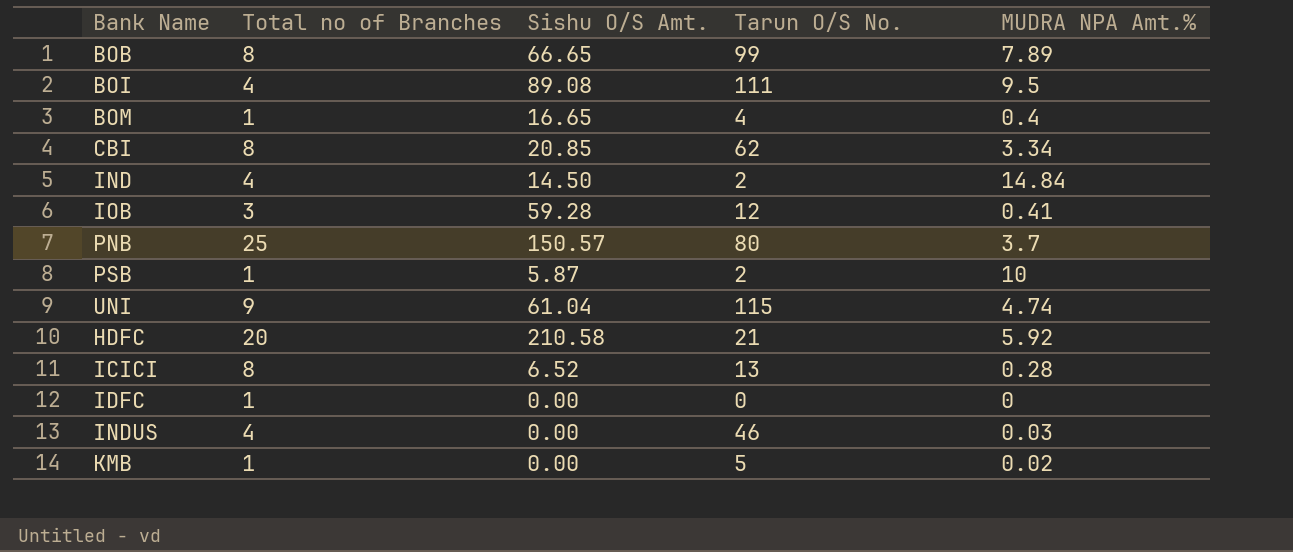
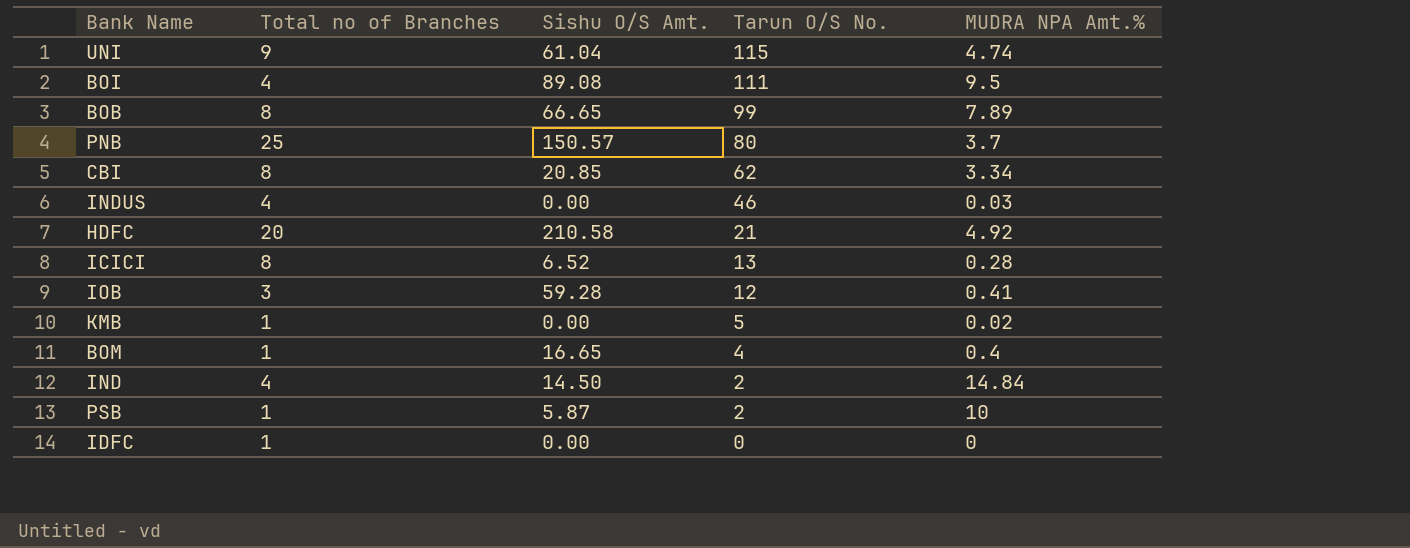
row order: none -> Tarun O/S No. descending
HDFC | MUDRA NPA Amt.%: 5.92 -> 4.92

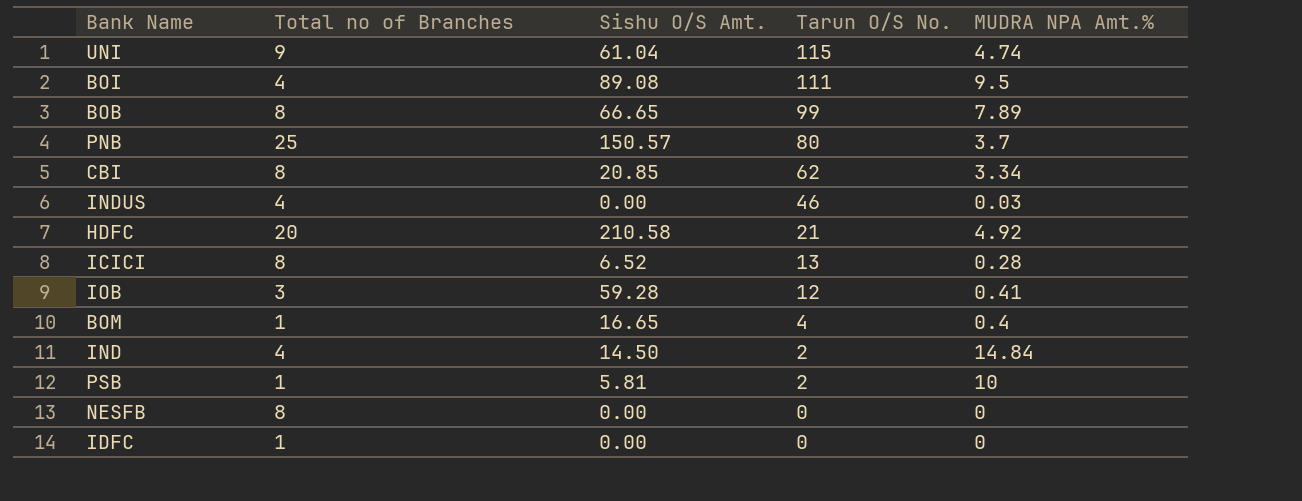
row KMB: 1 | 0.00 | 5 | 0.02 -> none
PSB | Sishu O/S Amt.: 5.87 -> 5.81
row NESFB: none -> 8 | 0.00 | 0 | 0

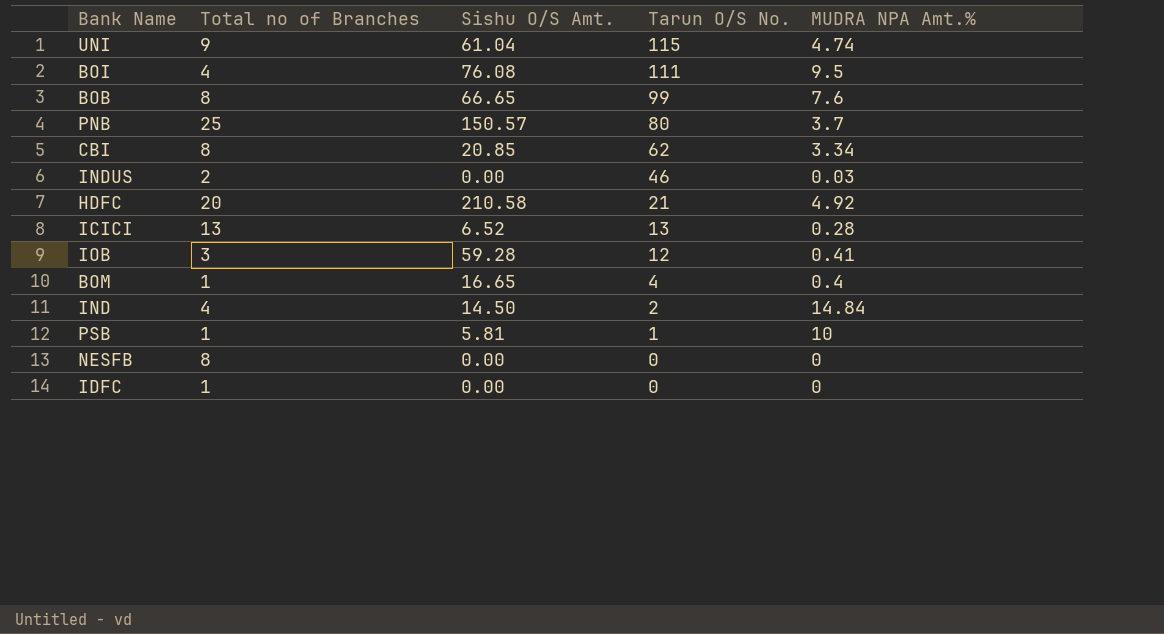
BOI | Sishu O/S Amt.: 89.08 -> 76.08
BOB | MUDRA NPA Amt.%: 7.89 -> 7.6
INDUS | Total no of Branches: 4 -> 2
ICICI | Total no of Branches: 8 -> 13
PSB | Tarun O/S No.: 2 -> 1

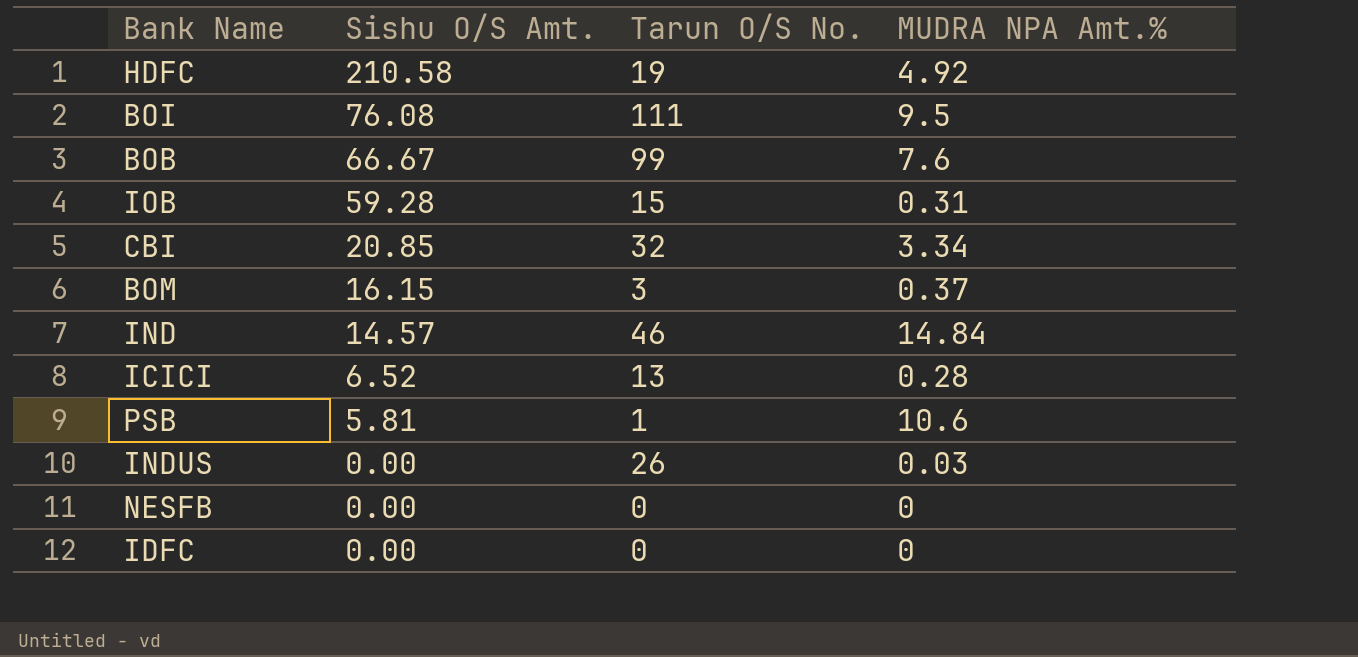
row order: Tarun O/S No. descending -> Sishu O/S Amt. descending
column Total no of Branches | position: 2 -> none
row UNI: 9 | 61.04 | 115 | 4.74 -> none
row PNB: 25 | 150.57 | 80 | 3.7 -> none
HDFC | Tarun O/S No.: 21 -> 19
BOB | Sishu O/S Amt.: 66.65 -> 66.67
IOB | Tarun O/S No.: 12 -> 15
IOB | MUDRA NPA Amt.%: 0.41 -> 0.31
CBI | Tarun O/S No.: 62 -> 32
BOM | Sishu O/S Amt.: 16.65 -> 16.15
BOM | Tarun O/S No.: 4 -> 3
BOM | MUDRA NPA Amt.%: 0.4 -> 0.37
IND | Sishu O/S Amt.: 14.50 -> 14.57
IND | Tarun O/S No.: 2 -> 46
PSB | MUDRA NPA Amt.%: 10 -> 10.6
INDUS | Tarun O/S No.: 46 -> 26

